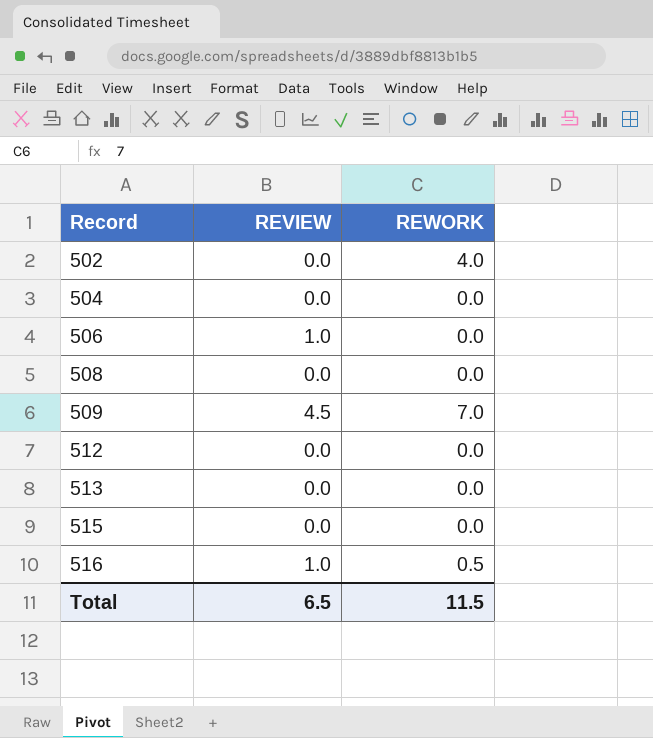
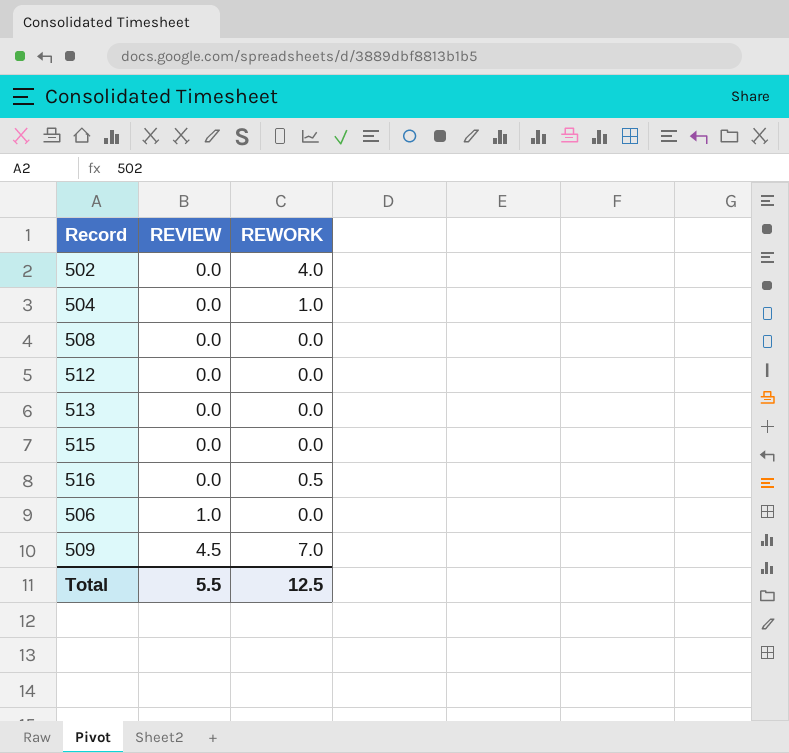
row order: Record ascending -> REVIEW ascending
504 | REWORK: 0.0 -> 1.0
516 | REVIEW: 1.0 -> 0.0
Total | REVIEW: 6.5 -> 5.5
Total | REWORK: 11.5 -> 12.5

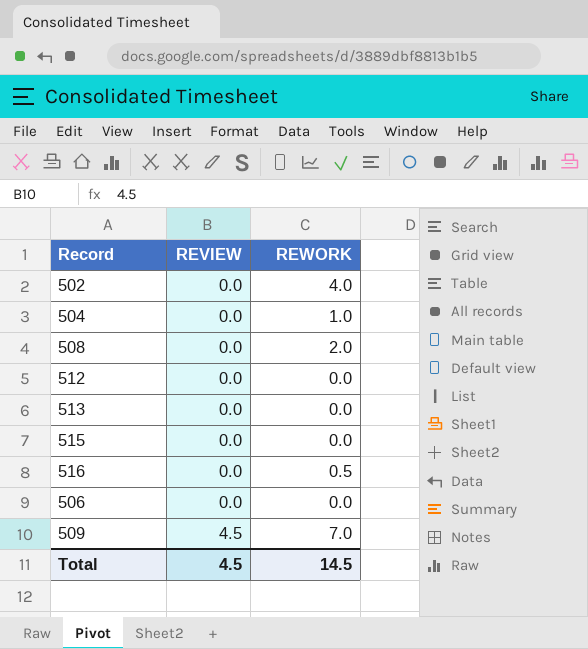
508 | REWORK: 0.0 -> 2.0
506 | REVIEW: 1.0 -> 0.0
Total | REVIEW: 5.5 -> 4.5
Total | REWORK: 12.5 -> 14.5

